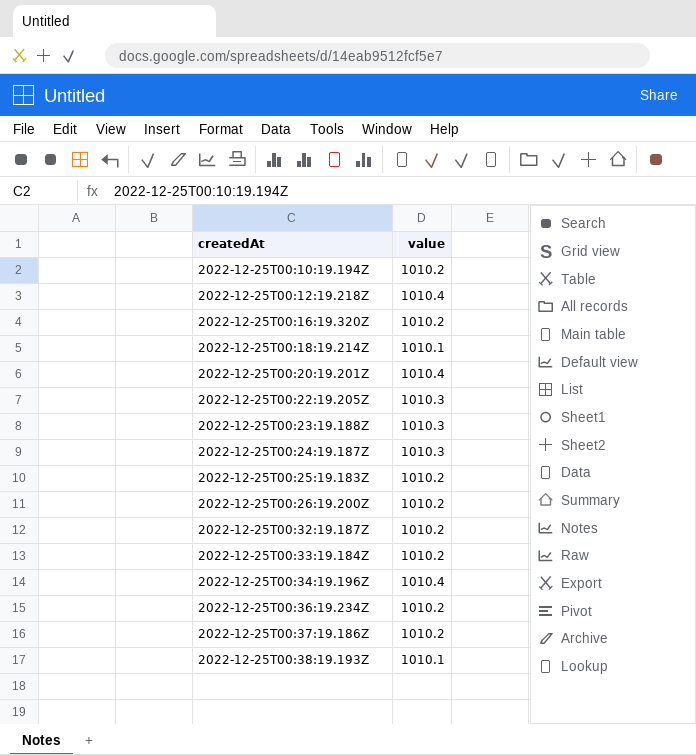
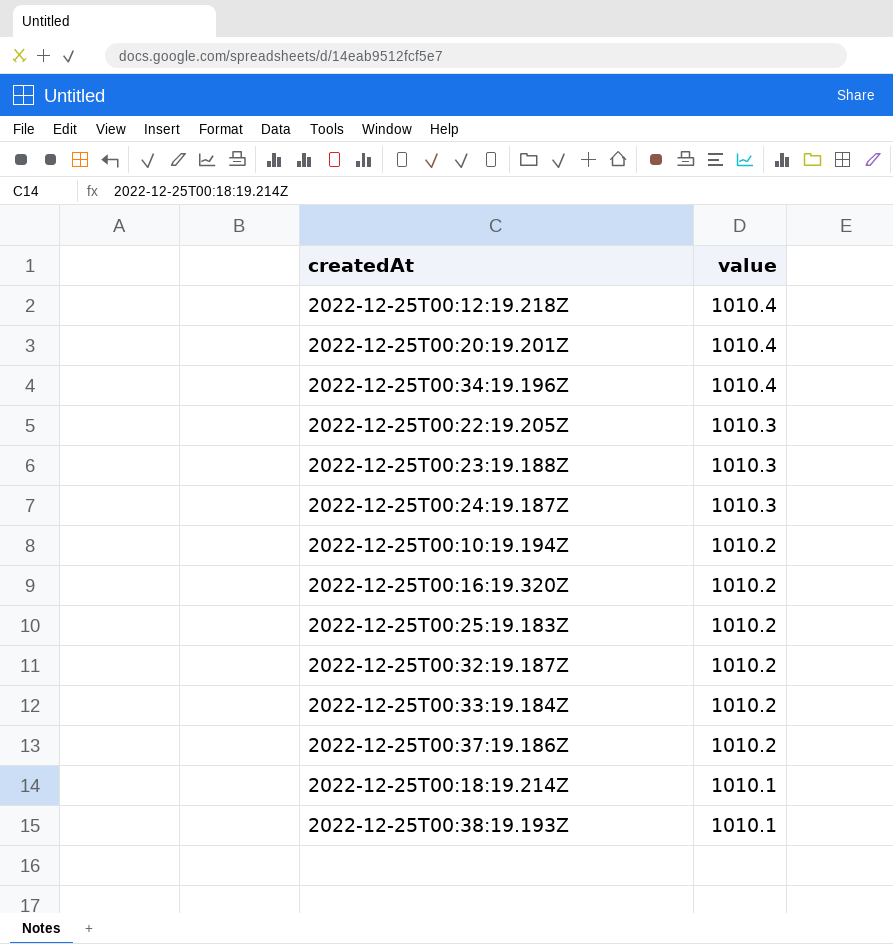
row order: createdAt ascending -> value descending
row 2022-12-25T00:26:19.200Z: 1010.2 -> none
row 2022-12-25T00:36:19.234Z: 1010.2 -> none

